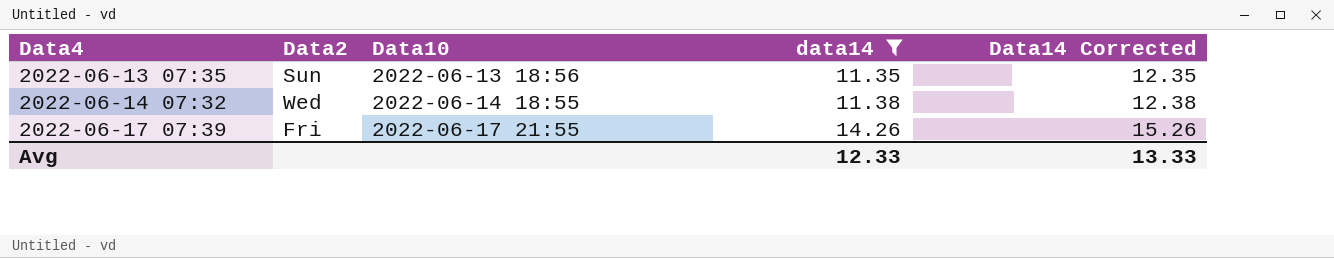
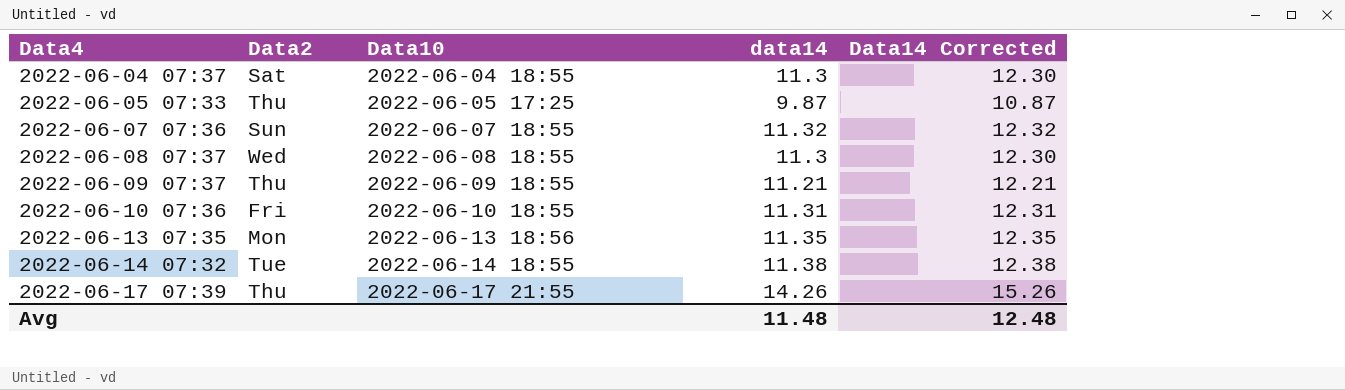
filter: data14 >= 11.35 -> none
2022-06-13 07:35 | Data2: Sun -> Mon
2022-06-14 07:32 | Data2: Wed -> Tue
2022-06-17 07:39 | Data2: Fri -> Thu
Avg | data14: 12.33 -> 11.48
Avg | Data14 Corrected: 13.33 -> 12.48

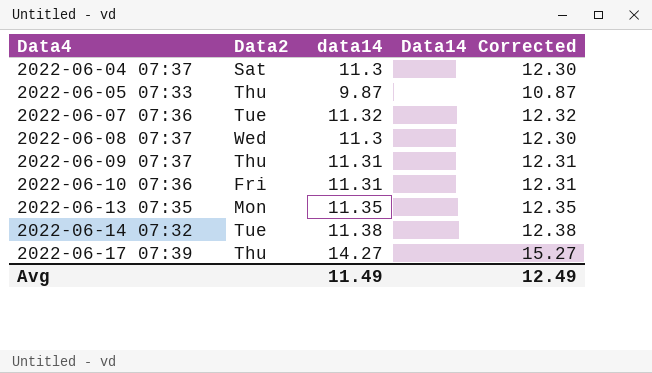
column Data10 | position: 3 -> none
2022-06-07 07:36 | Data2: Sun -> Tue
2022-06-09 07:37 | data14: 11.21 -> 11.31
2022-06-09 07:37 | Data14 Corrected: 12.21 -> 12.31
2022-06-17 07:39 | data14: 14.26 -> 14.27
2022-06-17 07:39 | Data14 Corrected: 15.26 -> 15.27
Avg | data14: 11.48 -> 11.49
Avg | Data14 Corrected: 12.48 -> 12.49

